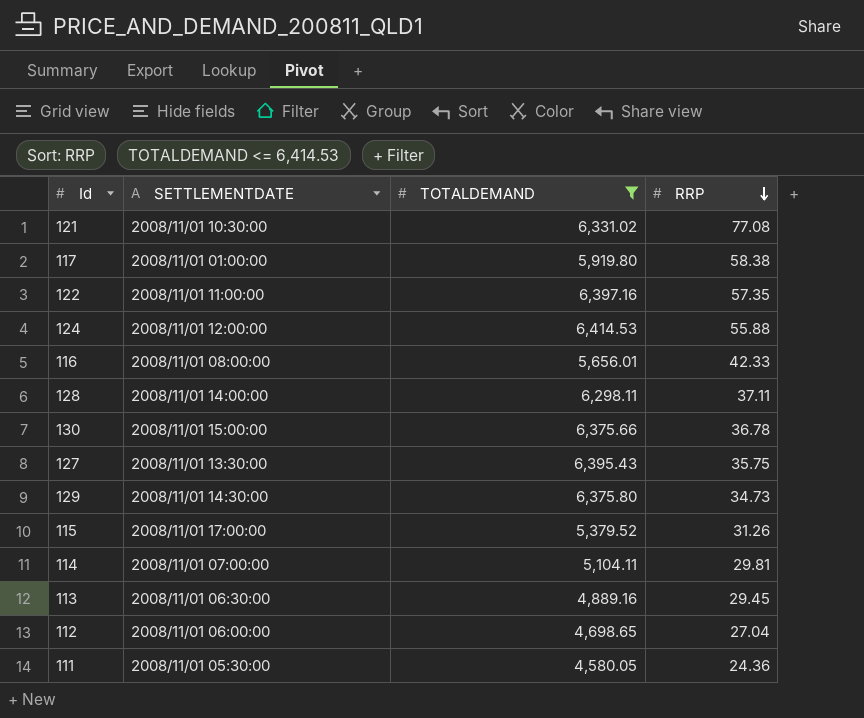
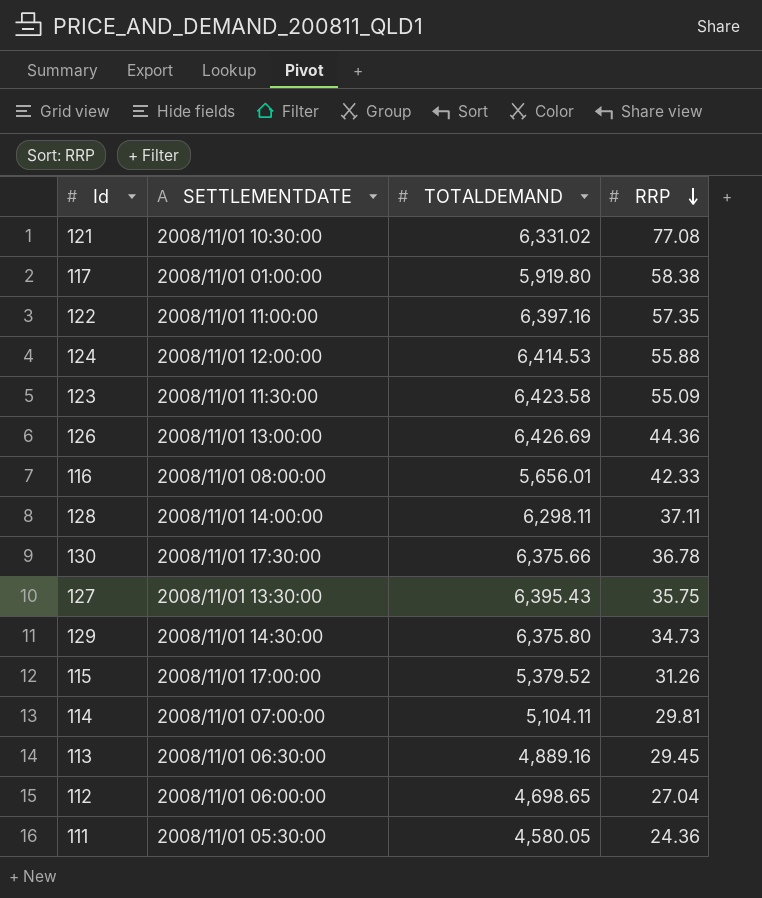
filter: TOTALDEMAND <= 6,414.53 -> none
130 | SETTLEMENTDATE: 2008/11/01 15:00:00 -> 2008/11/01 17:30:00

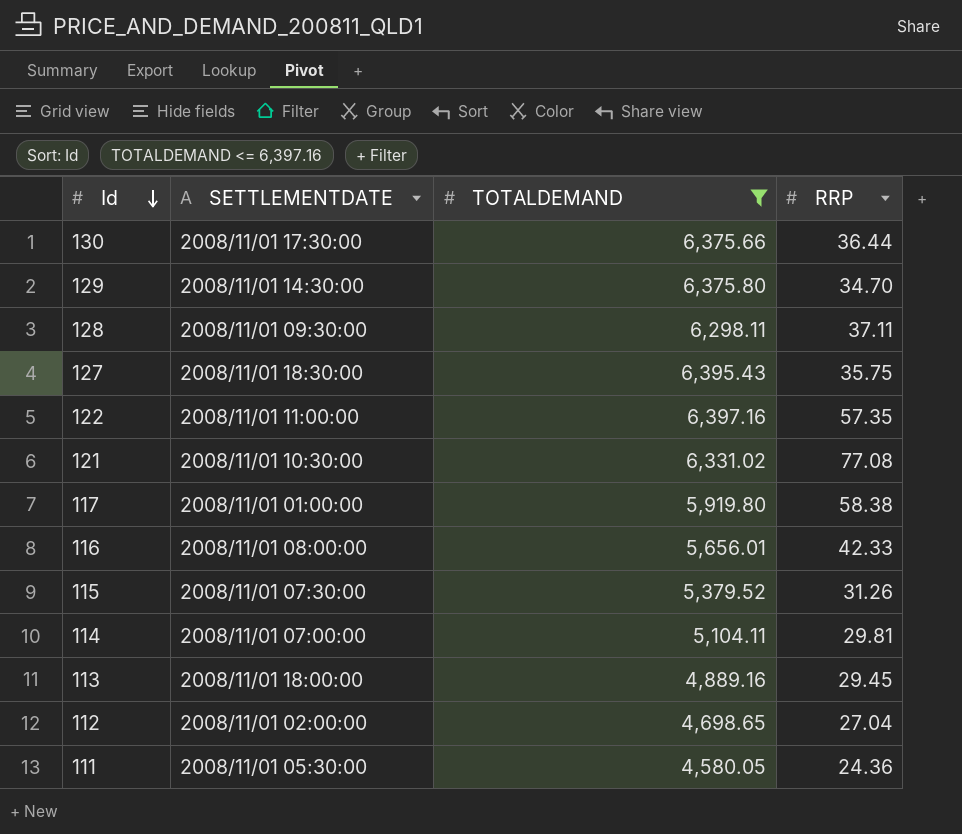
filter: none -> TOTALDEMAND <= 6,397.16
row order: RRP descending -> Id descending
130 | RRP: 36.78 -> 36.44
129 | RRP: 34.73 -> 34.70
128 | SETTLEMENTDATE: 2008/11/01 14:00:00 -> 2008/11/01 09:30:00
127 | SETTLEMENTDATE: 2008/11/01 13:30:00 -> 2008/11/01 18:30:00
115 | SETTLEMENTDATE: 2008/11/01 17:00:00 -> 2008/11/01 07:30:00
113 | SETTLEMENTDATE: 2008/11/01 06:30:00 -> 2008/11/01 18:00:00
112 | SETTLEMENTDATE: 2008/11/01 06:00:00 -> 2008/11/01 02:00:00

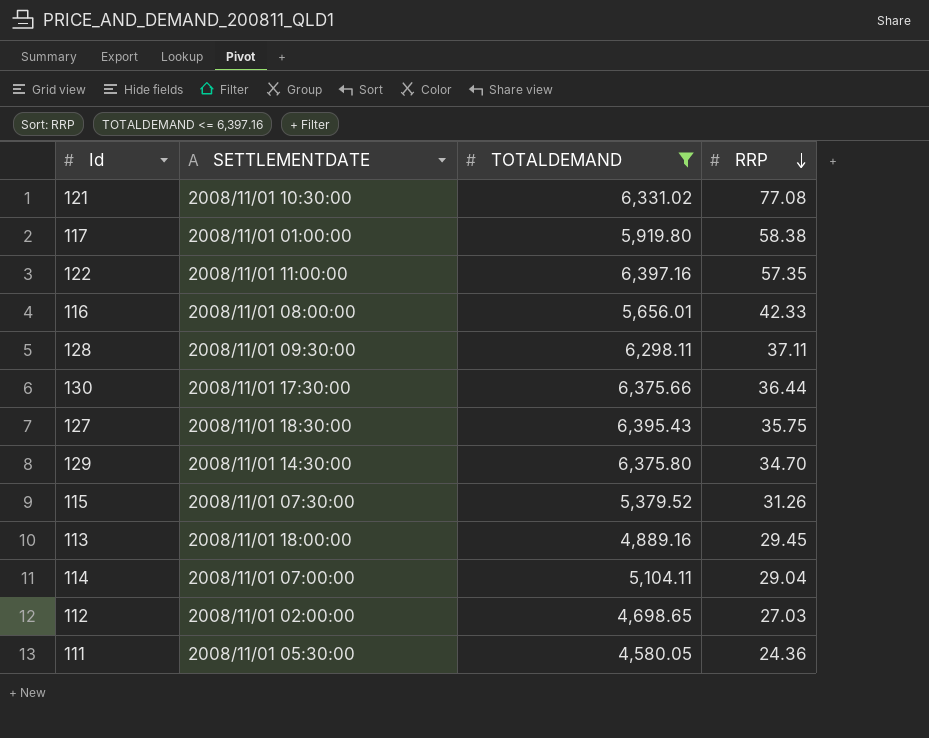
row order: Id descending -> RRP descending
114 | RRP: 29.81 -> 29.04
112 | RRP: 27.04 -> 27.03

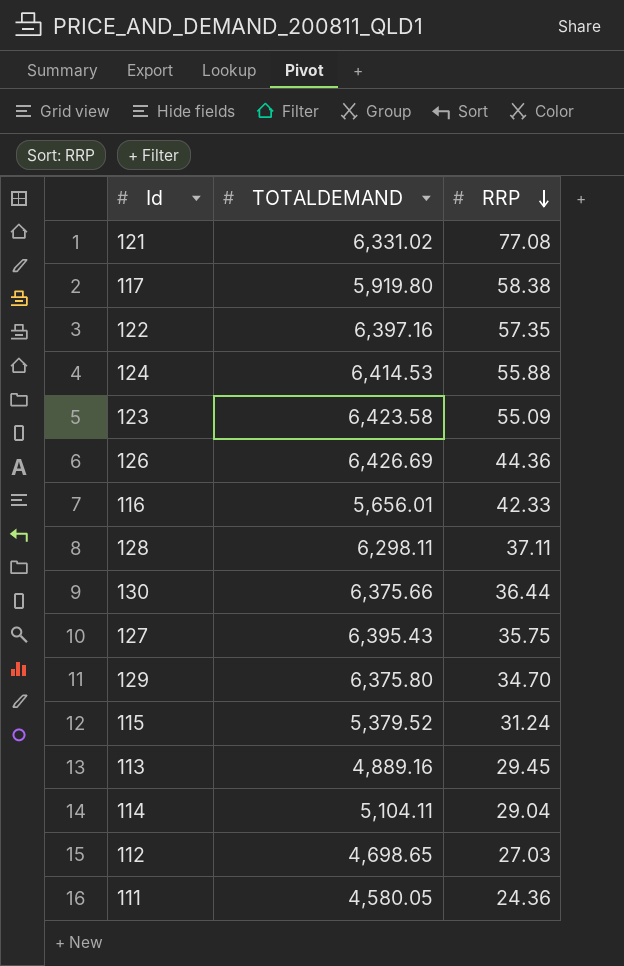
filter: TOTALDEMAND <= 6,397.16 -> none
column SETTLEMENTDATE | position: 2 -> none
115 | RRP: 31.26 -> 31.24

